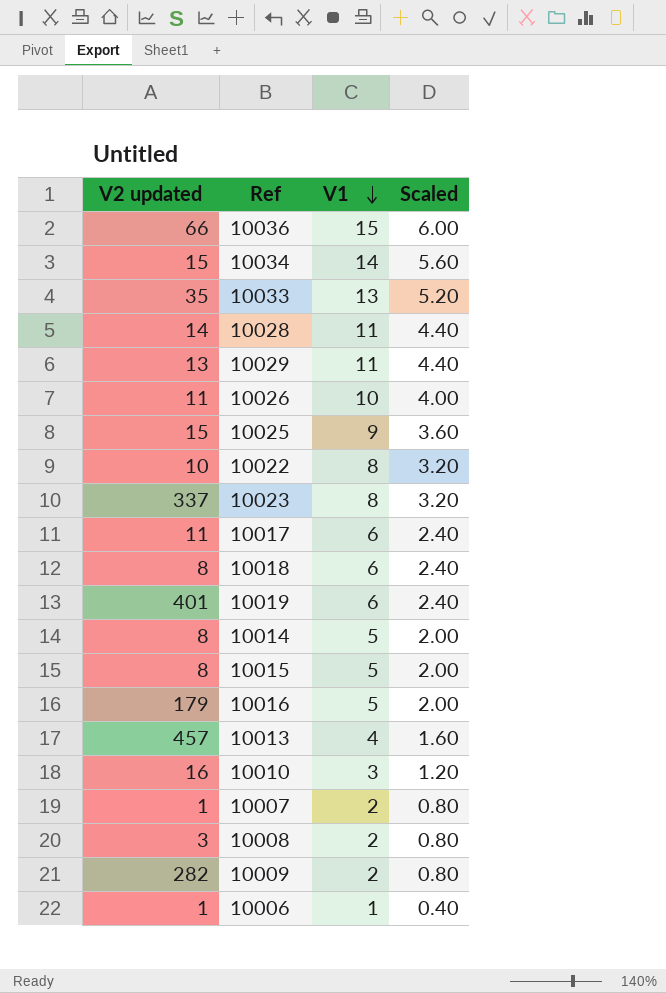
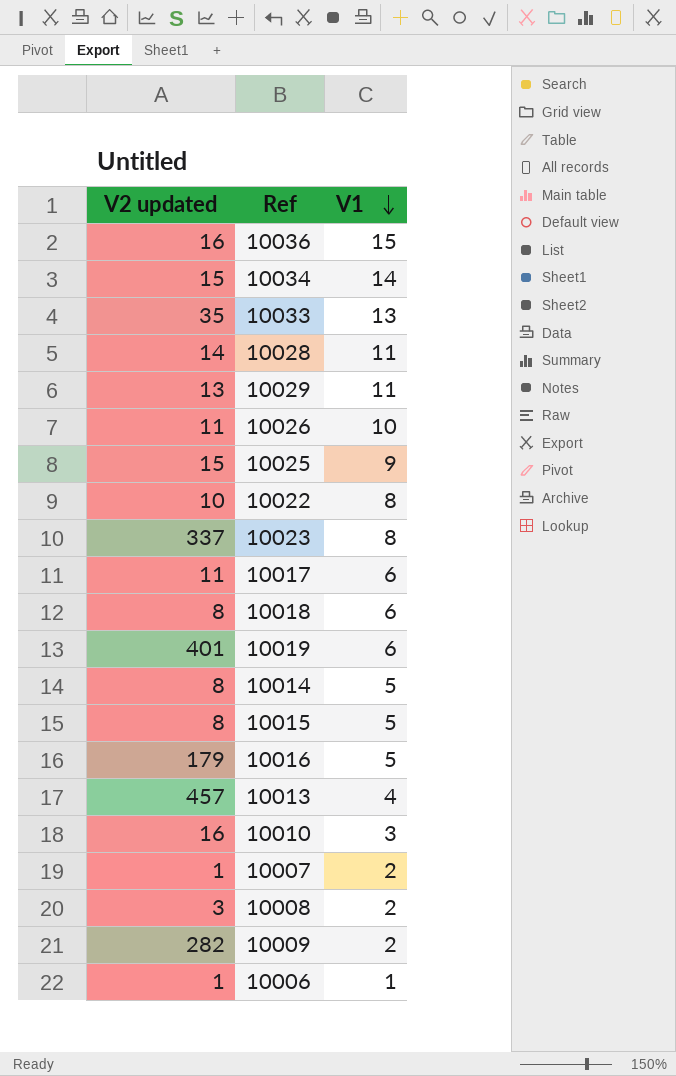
column Scaled | formula: [V1] * 0.4 -> none
10036 | V2 updated: 66 -> 16

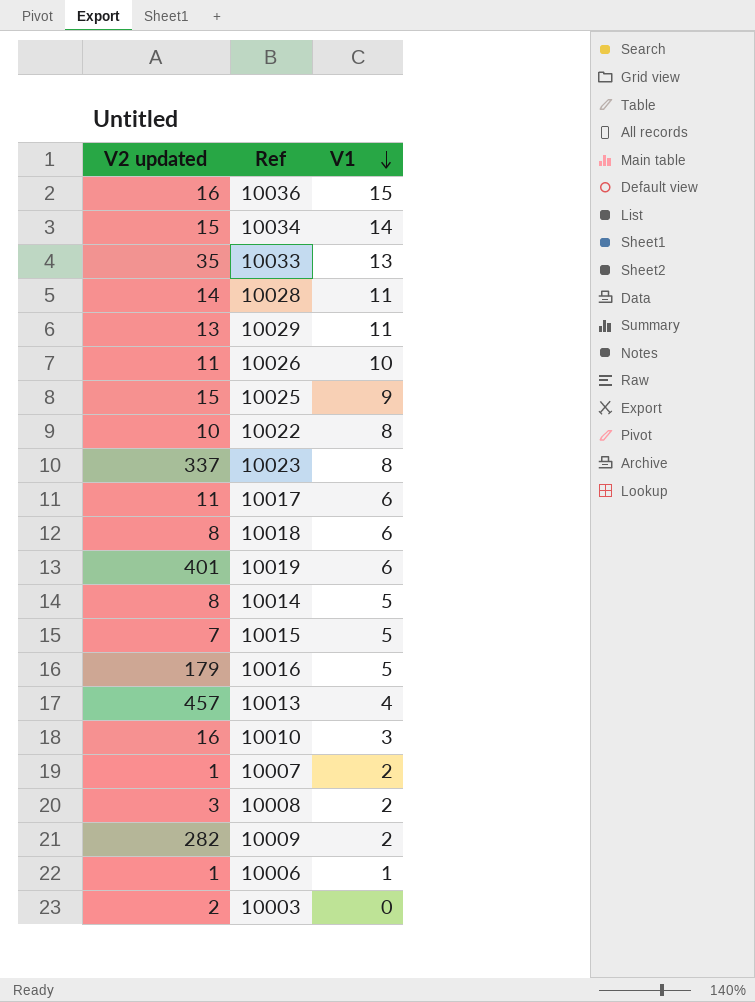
10015 | V2 updated: 8 -> 7
row 10003: none -> 2 | 0

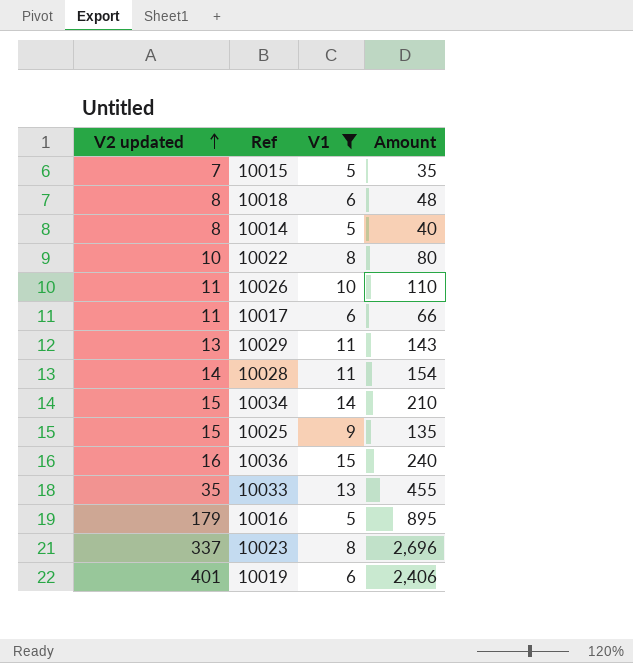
filter: none -> V1 >= 5
row order: V1 descending -> V2 updated ascending
column Amount | formula: none -> [V2 updated] * [V1]

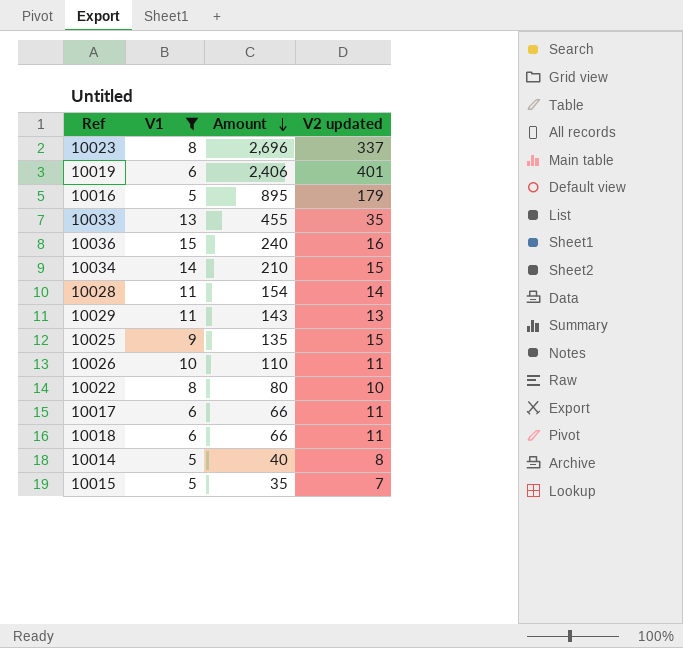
row order: V2 updated ascending -> Amount descending
column V2 updated | position: 1 -> 4
10018 | Amount: 48 -> 66
10018 | V2 updated: 8 -> 11

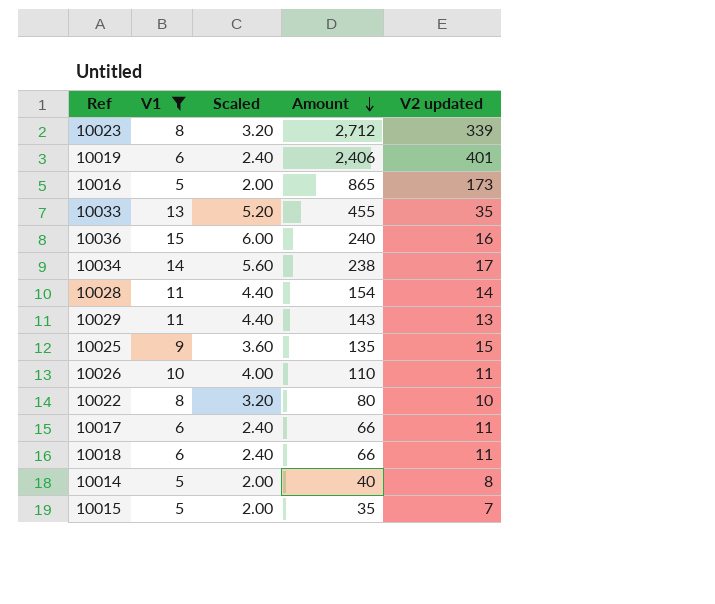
column Scaled | formula: none -> [V1] * 0.4
10023 | Amount: 2,696 -> 2,712
10023 | V2 updated: 337 -> 339
10016 | Amount: 895 -> 865
10016 | V2 updated: 179 -> 173
10034 | Amount: 210 -> 238
10034 | V2 updated: 15 -> 17

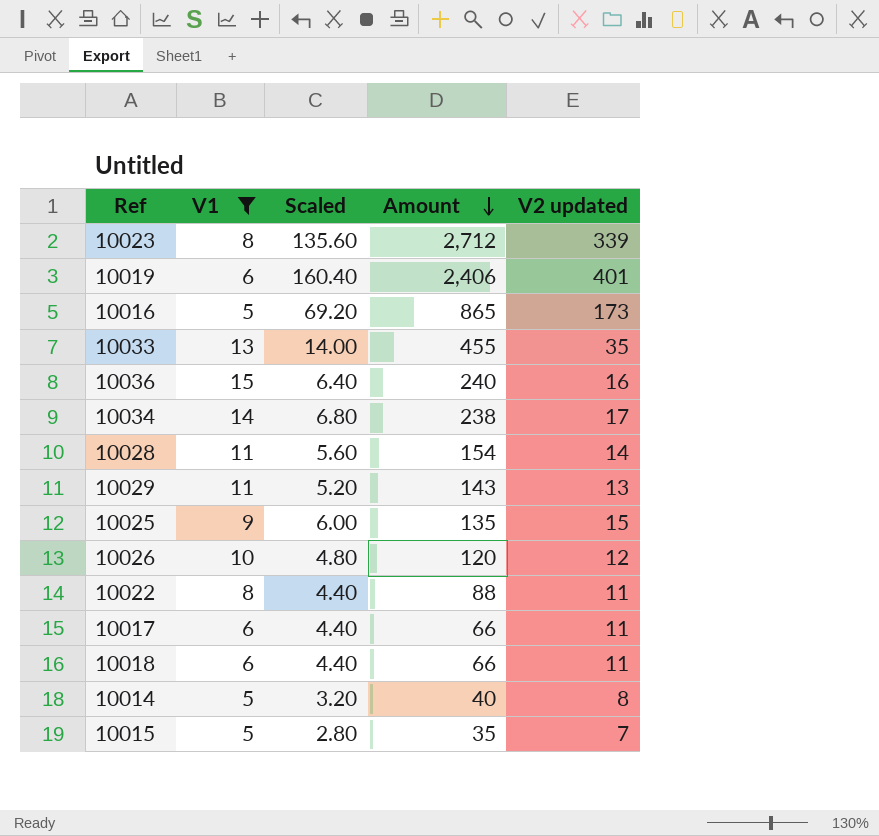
column Scaled | formula: [V1] * 0.4 -> [V2 updated] * 0.4
10026 | Amount: 110 -> 120
10026 | V2 updated: 11 -> 12
10022 | Amount: 80 -> 88
10022 | V2 updated: 10 -> 11

